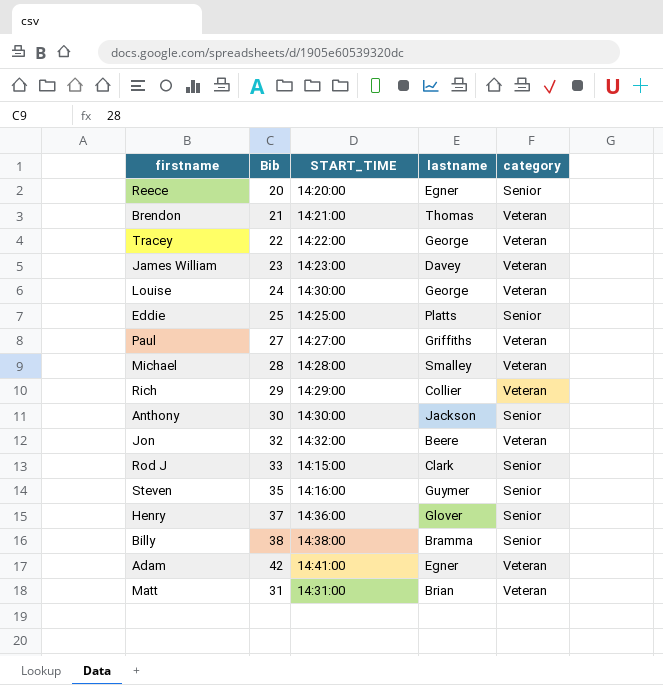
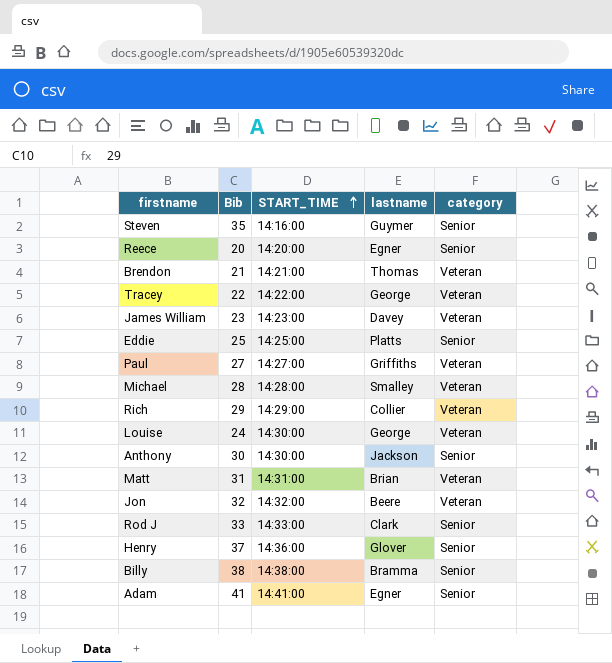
row order: none -> START_TIME ascending
Rod J | START_TIME: 14:15:00 -> 14:33:00
Adam | Bib: 42 -> 41
Adam | category: Veteran -> Senior

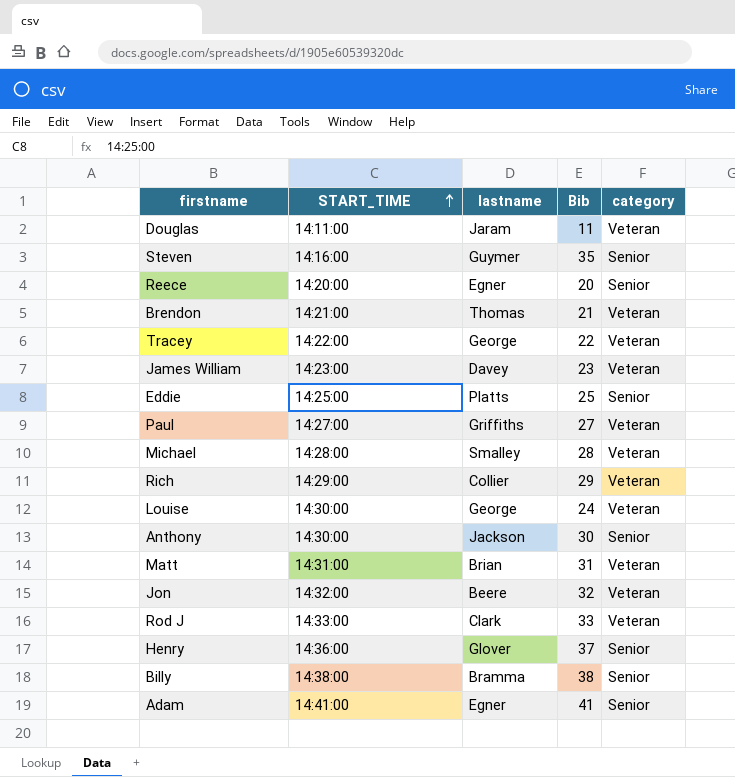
column Bib | position: 2 -> 4
row Douglas: none -> 14:11:00 | Jaram | 11 | Veteran
Rod J | category: Senior -> Veteran

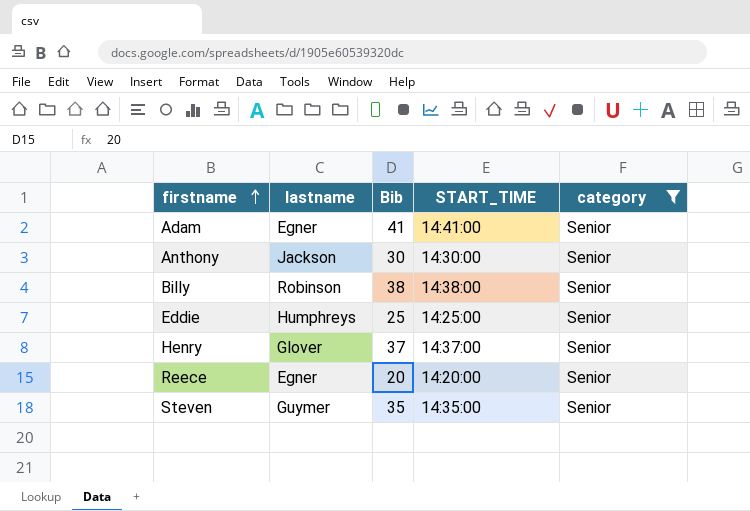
filter: none -> category = Senior
row order: START_TIME ascending -> firstname ascending
column START_TIME | position: 2 -> 4
Billy | lastname: Bramma -> Robinson
Eddie | lastname: Platts -> Humphreys
Henry | START_TIME: 14:36:00 -> 14:37:00
Steven | START_TIME: 14:16:00 -> 14:35:00

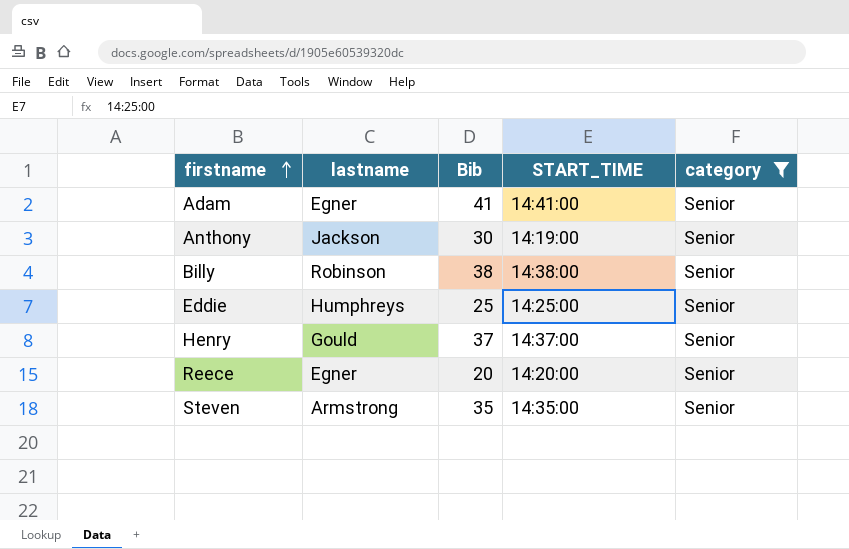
Anthony | START_TIME: 14:30:00 -> 14:19:00
Henry | lastname: Glover -> Gould
Steven | lastname: Guymer -> Armstrong

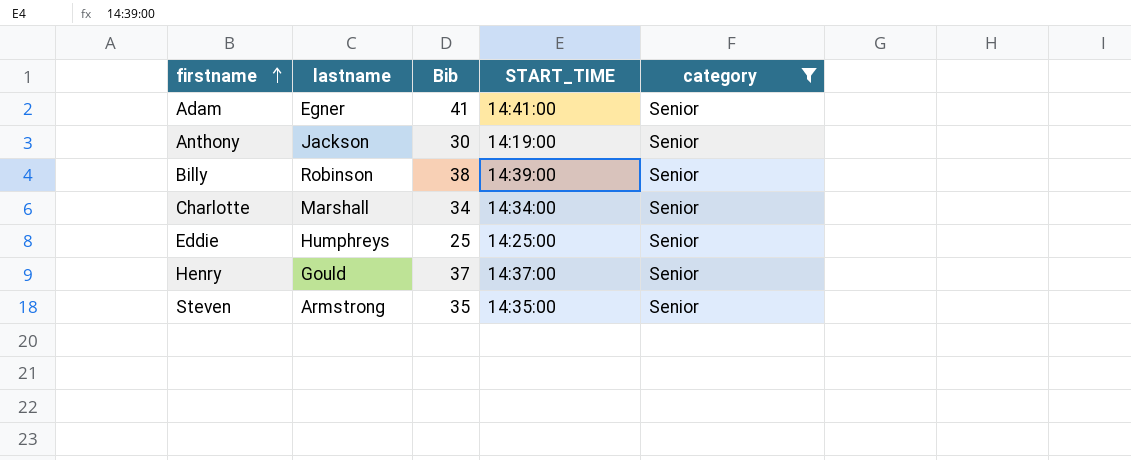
row Reece: Egner | 20 | 14:20:00 | Senior -> none
Billy | START_TIME: 14:38:00 -> 14:39:00
row Charlotte: none -> Marshall | 34 | 14:34:00 | Senior

